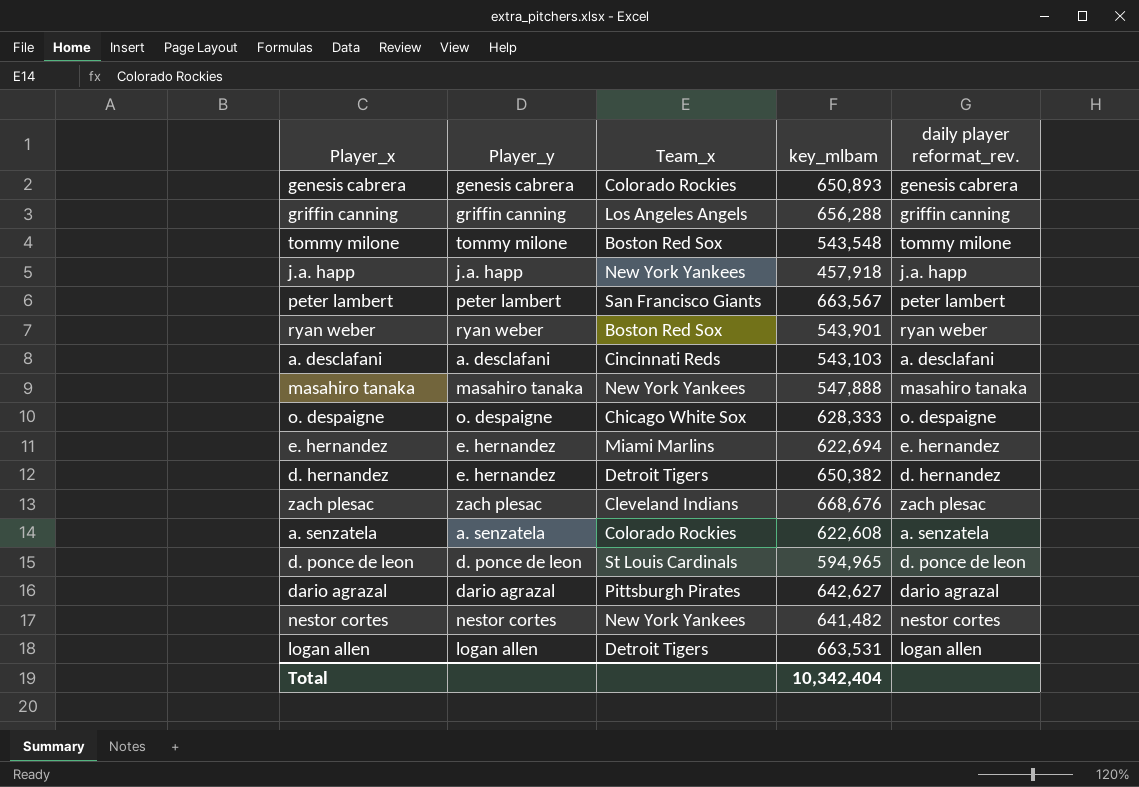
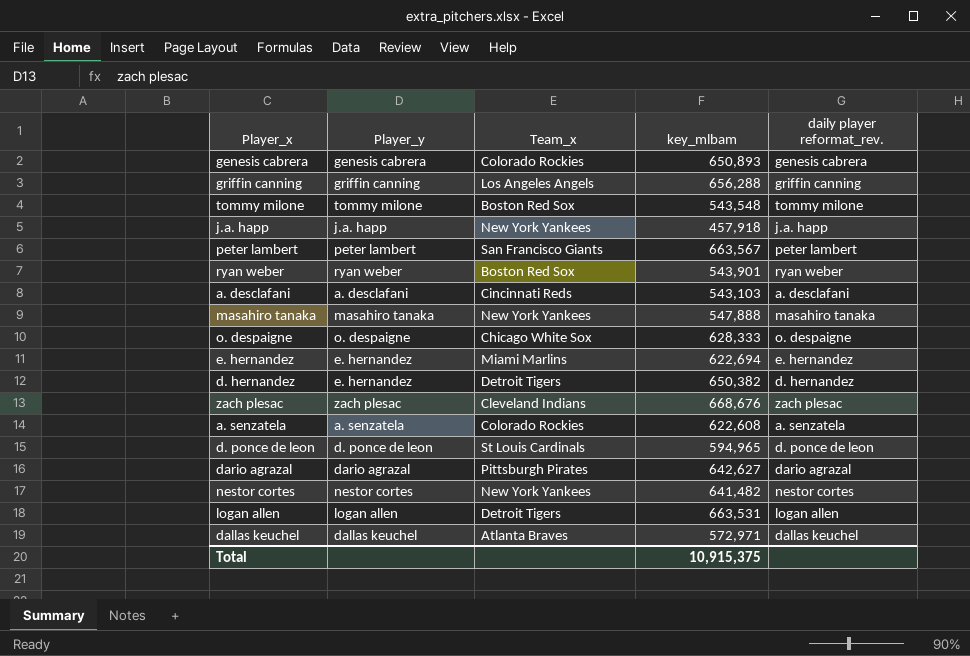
row dallas keuchel: none -> dallas keuchel | Atlanta Braves | 572,971 | dallas keuchel
Total | key_mlbam: 10,342,404 -> 10,915,375

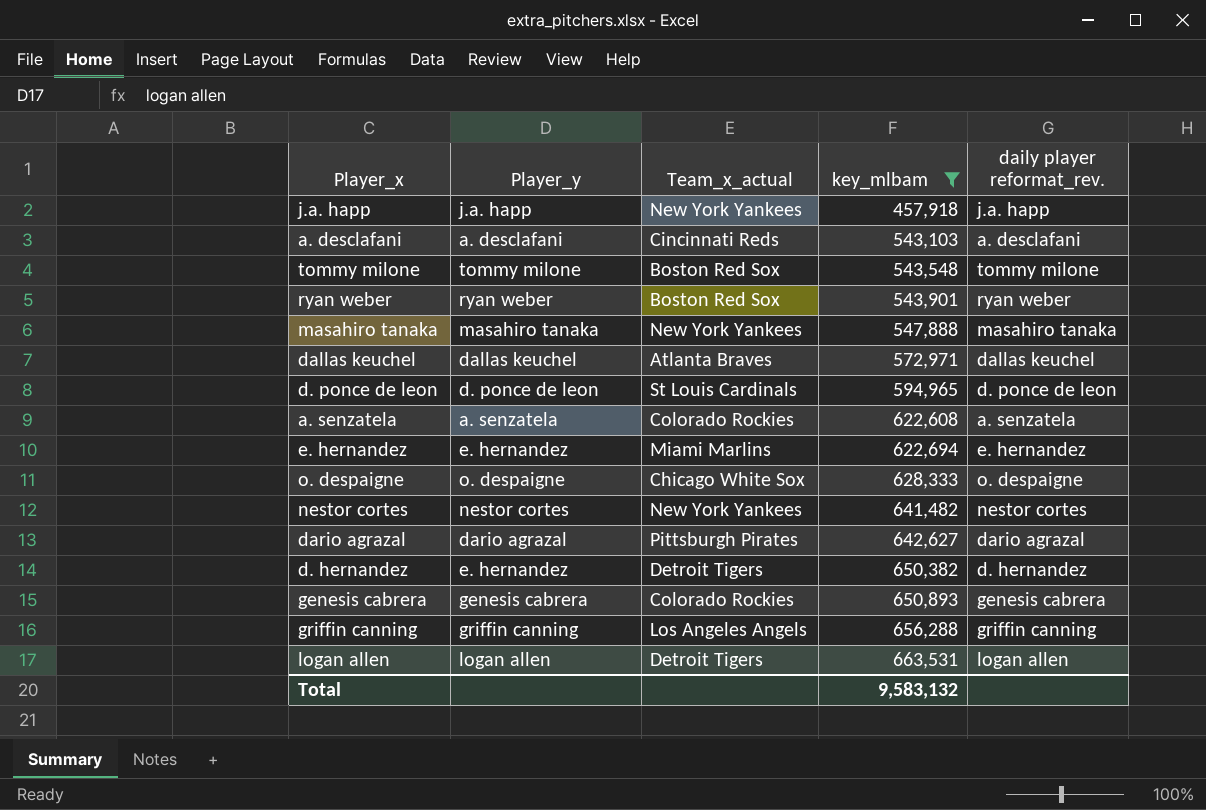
filter: none -> key_mlbam <= 663,531
row order: none -> key_mlbam ascending
column name: Team_x -> Team_x_actual
Total | key_mlbam: 10,915,375 -> 9,583,132

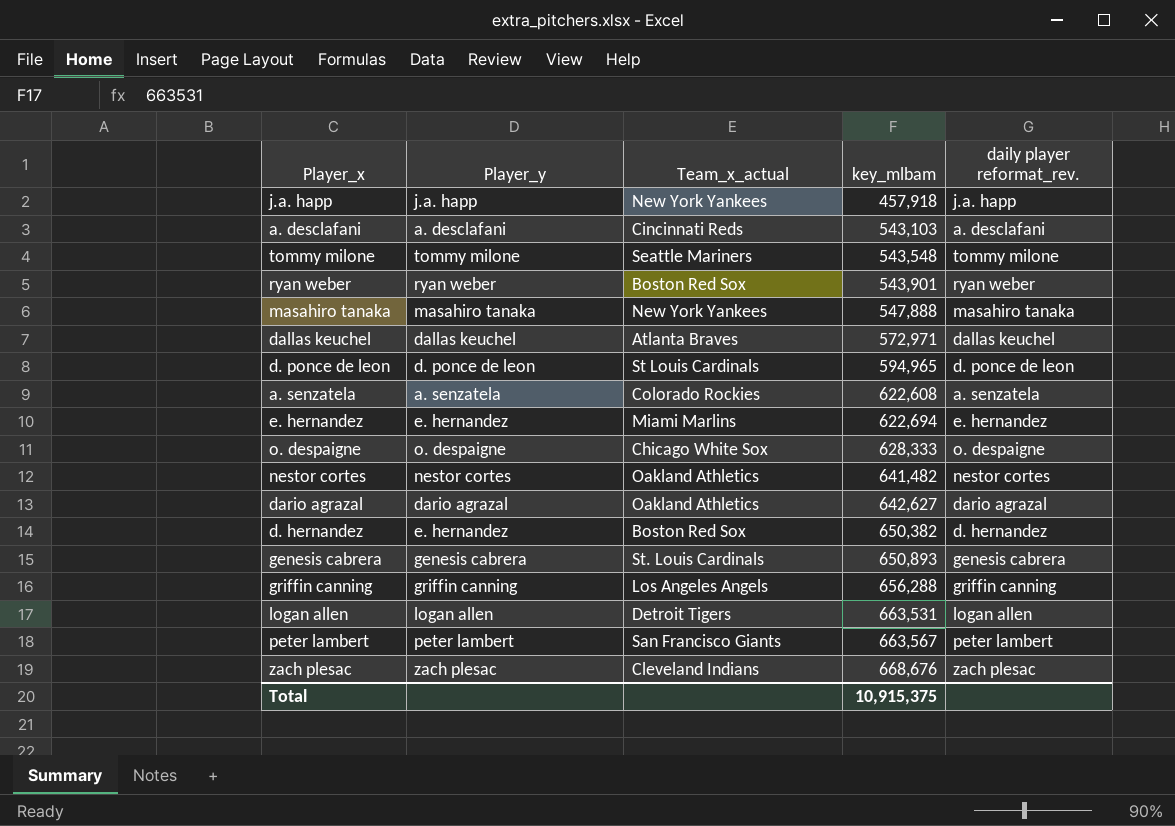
filter: key_mlbam <= 663,531 -> none
tommy milone | Team_x_actual: Boston Red Sox -> Seattle Mariners
nestor cortes | Team_x_actual: New York Yankees -> Oakland Athletics
dario agrazal | Team_x_actual: Pittsburgh Pirates -> Oakland Athletics
d. hernandez | Team_x_actual: Detroit Tigers -> Boston Red Sox
genesis cabrera | Team_x_actual: Colorado Rockies -> St. Louis Cardinals
Total | key_mlbam: 9,583,132 -> 10,915,375

